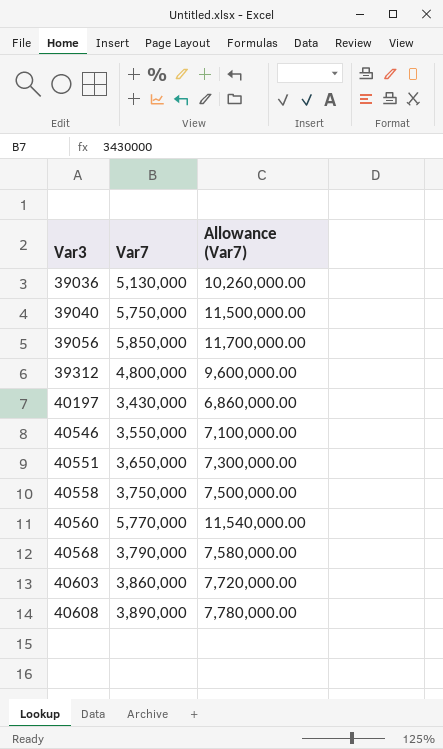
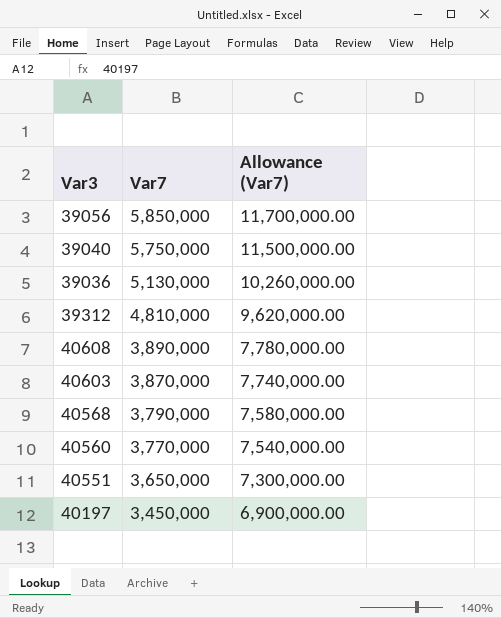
row order: Var3 ascending -> Var7 descending
row 40546: 3,550,000 | 7,100,000.00 -> none
row 40558: 3,750,000 | 7,500,000.00 -> none
39312 | Var7: 4,800,000 -> 4,810,000
39312 | Allowance (Var7): 9,600,000.00 -> 9,620,000.00
40603 | Var7: 3,860,000 -> 3,870,000
40603 | Allowance (Var7): 7,720,000.00 -> 7,740,000.00
40560 | Var7: 5,770,000 -> 3,770,000
40560 | Allowance (Var7): 11,540,000.00 -> 7,540,000.00
40197 | Var7: 3,430,000 -> 3,450,000
40197 | Allowance (Var7): 6,860,000.00 -> 6,900,000.00

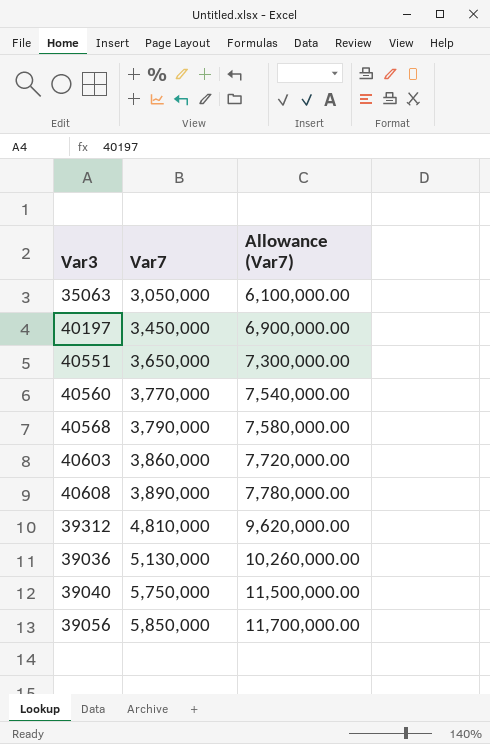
row order: Var7 descending -> Var7 ascending
row 35063: none -> 3,050,000 | 6,100,000.00
40603 | Var7: 3,870,000 -> 3,860,000
40603 | Allowance (Var7): 7,740,000.00 -> 7,720,000.00

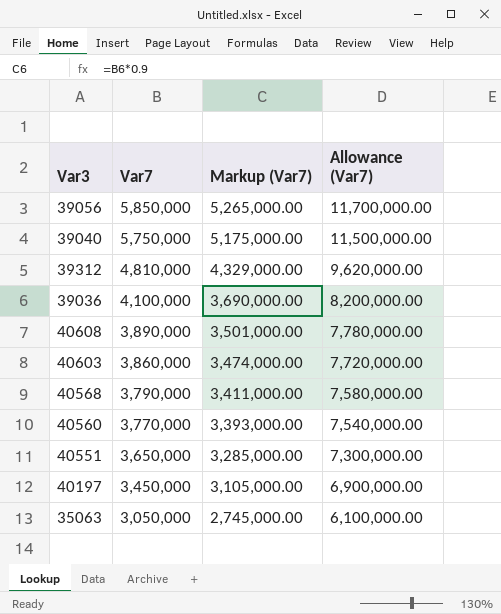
row order: Var7 ascending -> Var7 descending
column Markup (Var7) | formula: none -> [Var7] * 0.9
39036 | Var7: 5,130,000 -> 4,100,000
39036 | Allowance (Var7): 10,260,000.00 -> 8,200,000.00

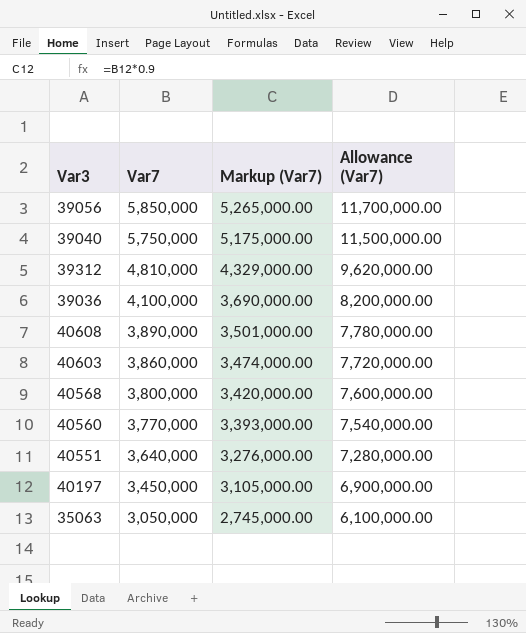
40568 | Var7: 3,790,000 -> 3,800,000
40568 | Markup (Var7): 3,411,000.00 -> 3,420,000.00
40568 | Allowance (Var7): 7,580,000.00 -> 7,600,000.00
40551 | Var7: 3,650,000 -> 3,640,000
40551 | Markup (Var7): 3,285,000.00 -> 3,276,000.00
40551 | Allowance (Var7): 7,300,000.00 -> 7,280,000.00

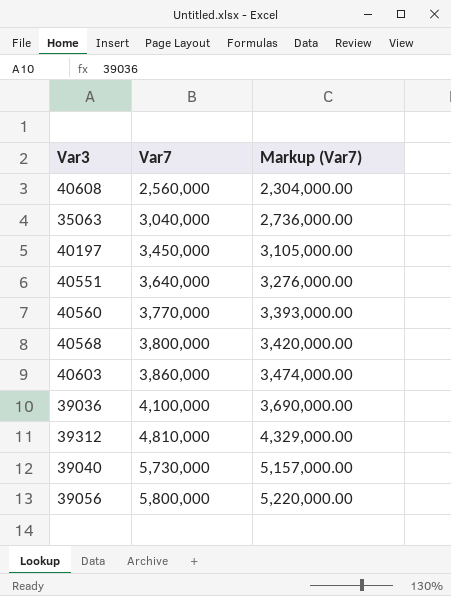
row order: Var7 descending -> Var7 ascending
column Allowance (Var7) | formula: [Var7] * 2 -> none
40608 | Var7: 3,890,000 -> 2,560,000
40608 | Markup (Var7): 3,501,000.00 -> 2,304,000.00
35063 | Var7: 3,050,000 -> 3,040,000
35063 | Markup (Var7): 2,745,000.00 -> 2,736,000.00
39040 | Var7: 5,750,000 -> 5,730,000
39040 | Markup (Var7): 5,175,000.00 -> 5,157,000.00
39056 | Var7: 5,850,000 -> 5,800,000
39056 | Markup (Var7): 5,265,000.00 -> 5,220,000.00

